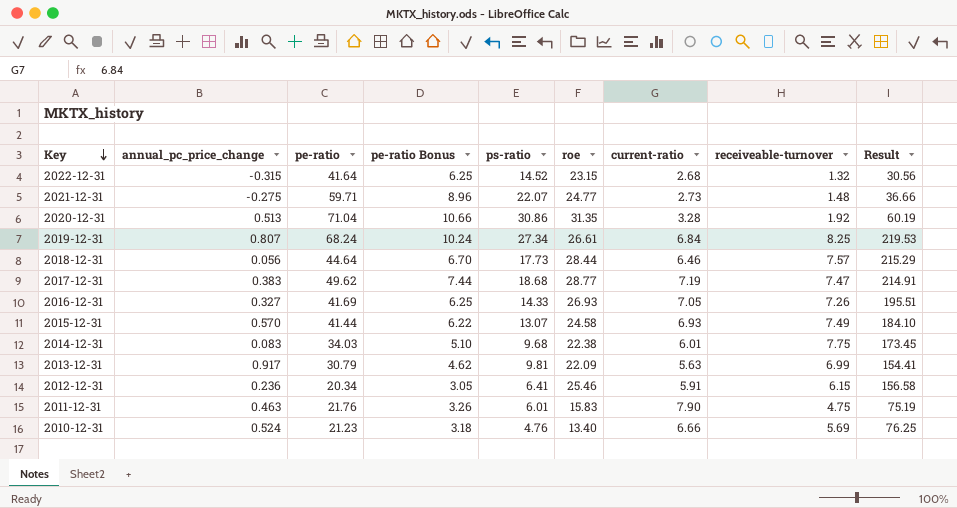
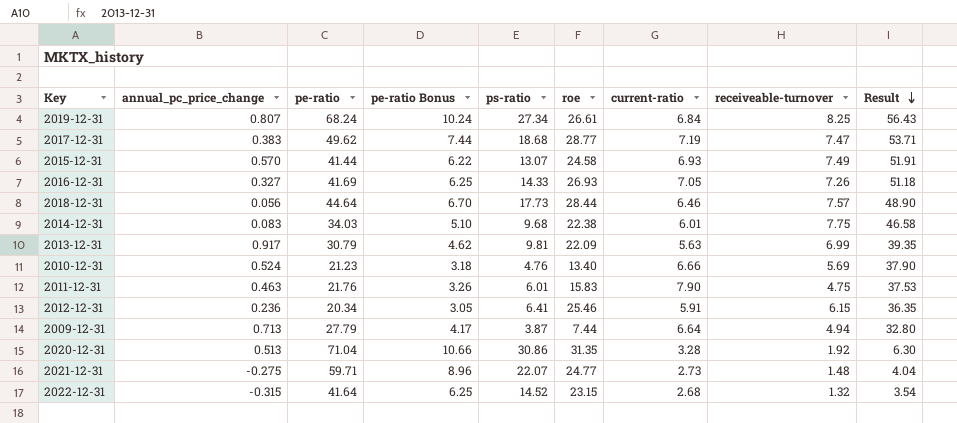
row order: Key descending -> Result descending
column Result | formula: [roe] * [receiveable-turnover] -> [current-ratio] * [receiveable-turnover]
row 2009-12-31: none -> 0.713 | 27.79 | 4.17 | 3.87 | 7.44 | 6.64 | 4.94 | 32.80

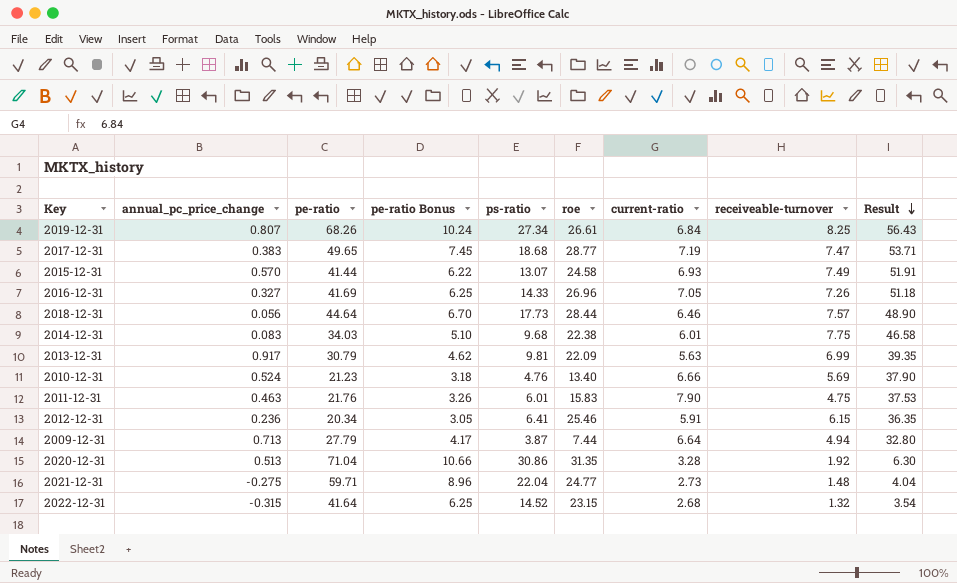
2019-12-31 | pe-ratio: 68.24 -> 68.26
2017-12-31 | pe-ratio: 49.62 -> 49.65
2017-12-31 | pe-ratio Bonus: 7.44 -> 7.45
2016-12-31 | roe: 26.93 -> 26.96
2021-12-31 | ps-ratio: 22.07 -> 22.04

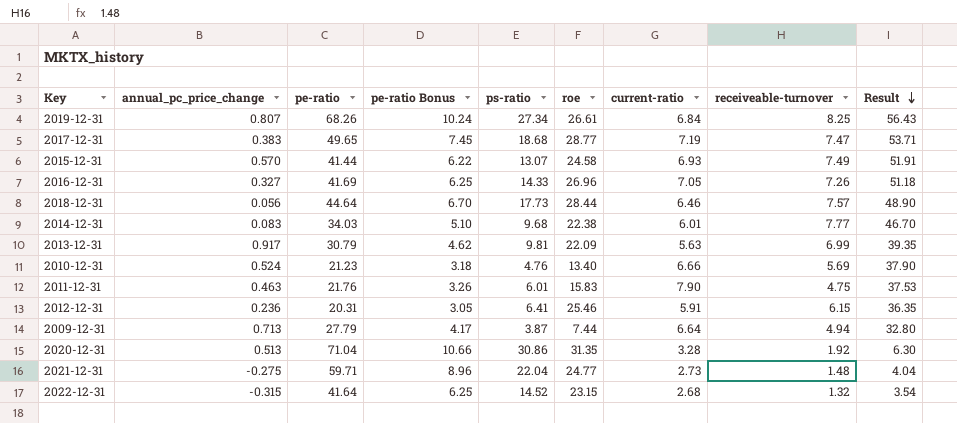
2014-12-31 | receiveable-turnover: 7.75 -> 7.77
2014-12-31 | Result: 46.58 -> 46.70
2012-12-31 | pe-ratio: 20.34 -> 20.31

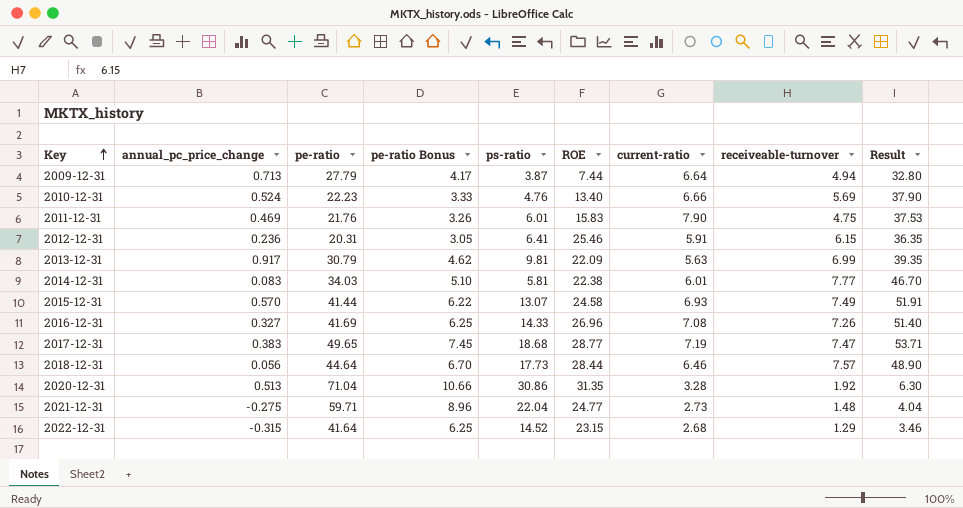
row order: Result descending -> Key ascending
column name: roe -> ROE
row 2019-12-31: 0.807 | 68.26 | 10.24 | 27.34 | 26.61 | 6.84 | 8.25 | 56.43 -> none
2010-12-31 | pe-ratio: 21.23 -> 22.23
2010-12-31 | pe-ratio Bonus: 3.18 -> 3.33
2011-12-31 | annual_pc_price_change: 0.463 -> 0.469
2014-12-31 | ps-ratio: 9.68 -> 5.81
2016-12-31 | current-ratio: 7.05 -> 7.08
2016-12-31 | Result: 51.18 -> 51.40
2022-12-31 | receiveable-turnover: 1.32 -> 1.29
2022-12-31 | Result: 3.54 -> 3.46

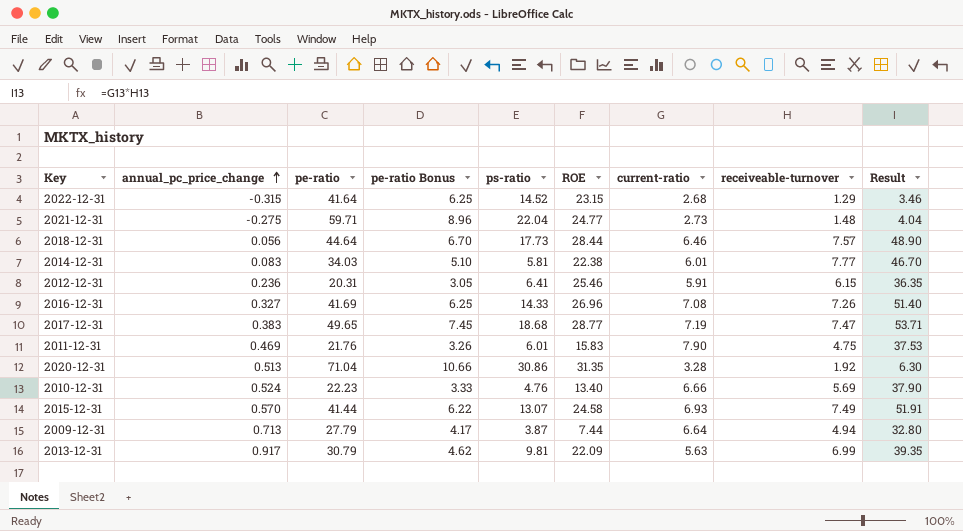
row order: Key ascending -> annual_pc_price_change ascending

